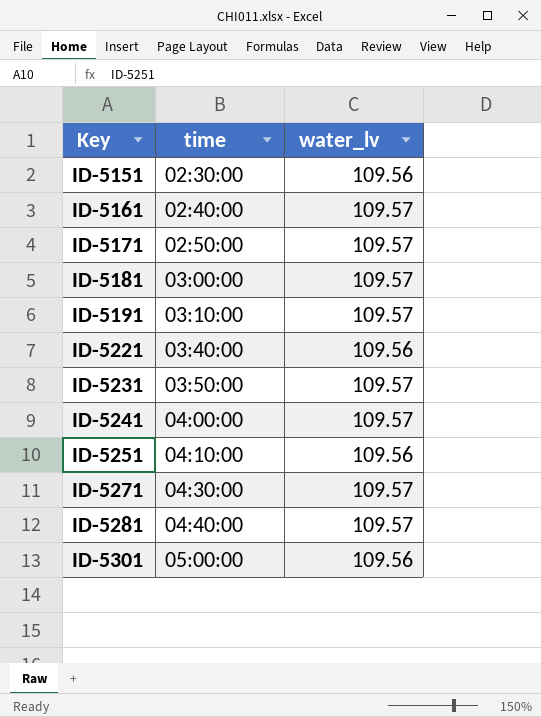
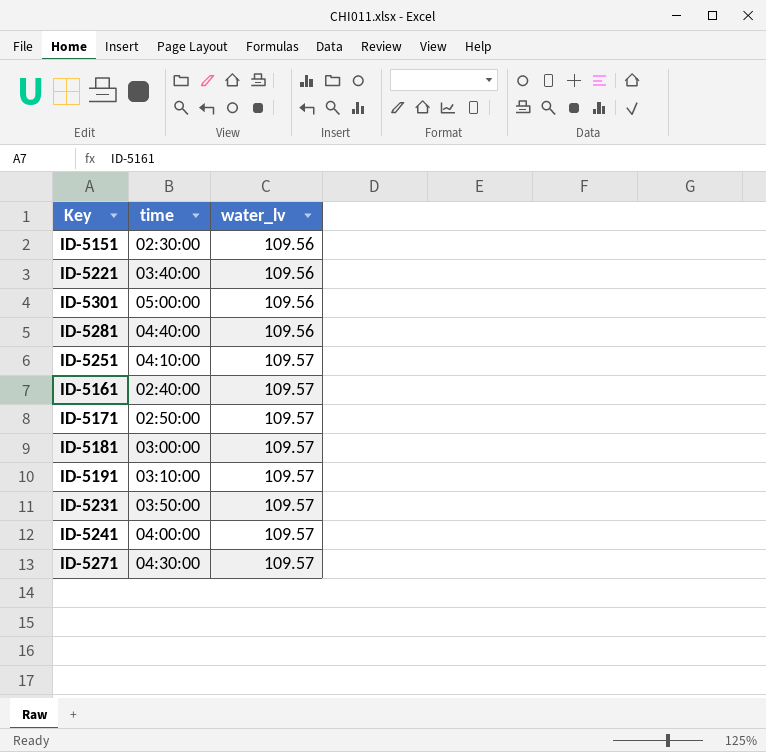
row order: Key ascending -> water_lv ascending
ID-5281 | water_lv: 109.57 -> 109.56
ID-5251 | water_lv: 109.56 -> 109.57

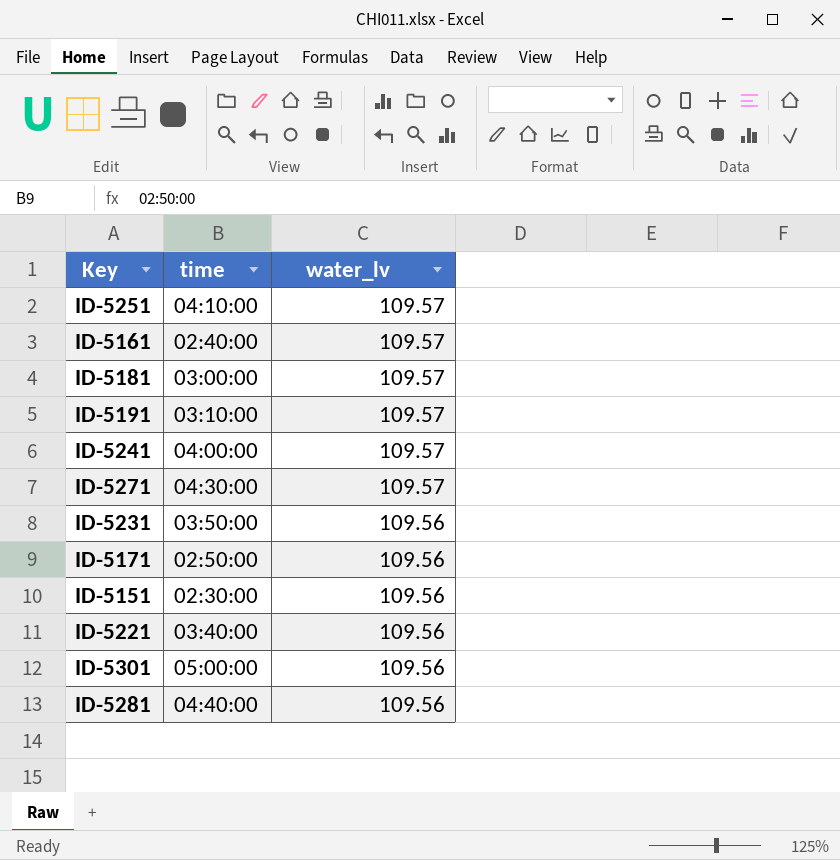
row order: water_lv ascending -> water_lv descending
ID-5231 | water_lv: 109.57 -> 109.56
ID-5171 | water_lv: 109.57 -> 109.56

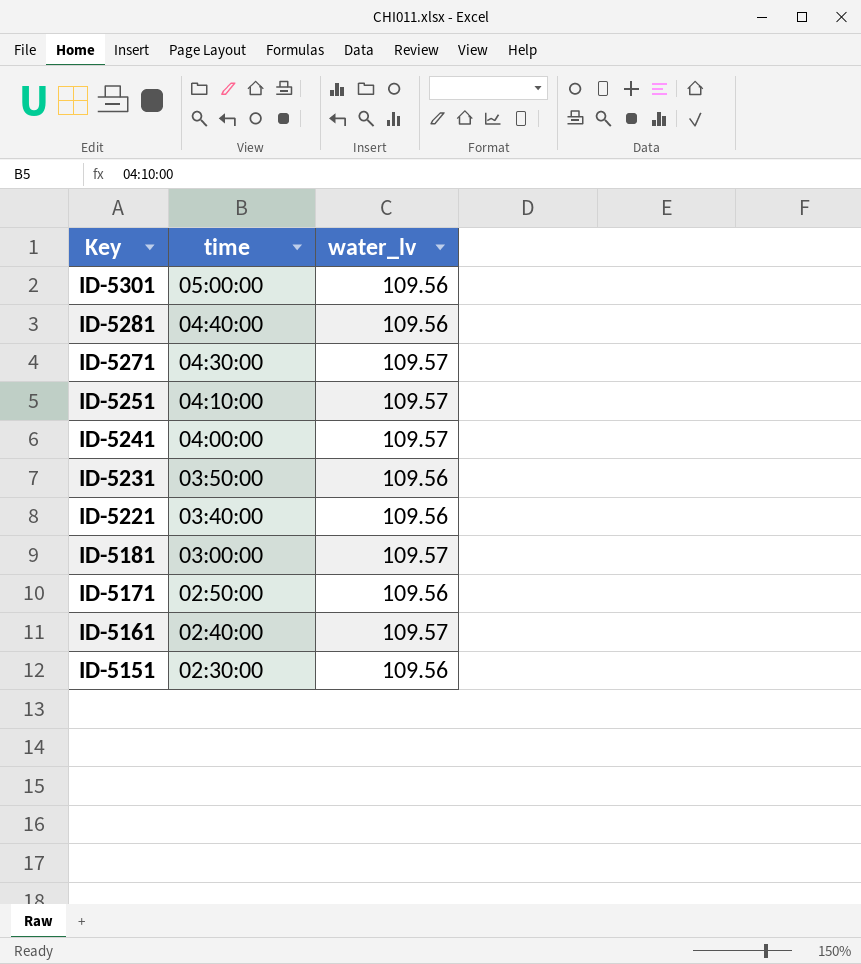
row order: water_lv descending -> Key descending
row ID-5191: 03:10:00 | 109.57 -> none

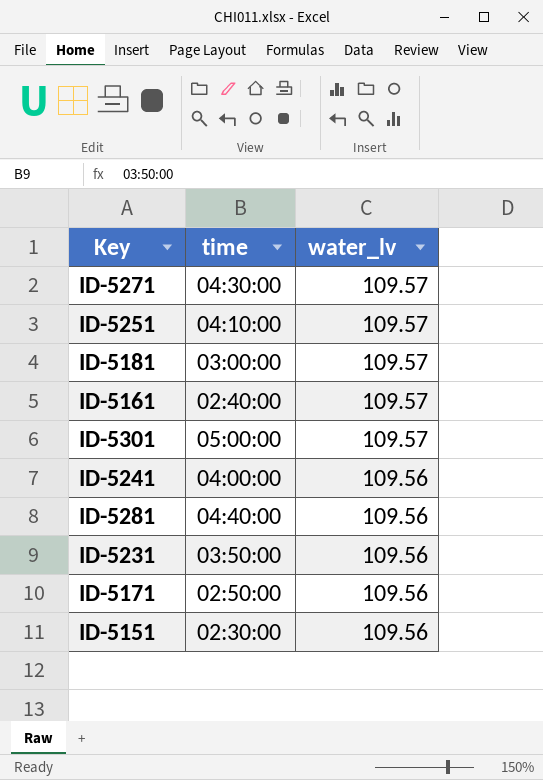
row order: Key descending -> water_lv descending
row ID-5221: 03:40:00 | 109.56 -> none
ID-5301 | water_lv: 109.56 -> 109.57
ID-5241 | water_lv: 109.57 -> 109.56

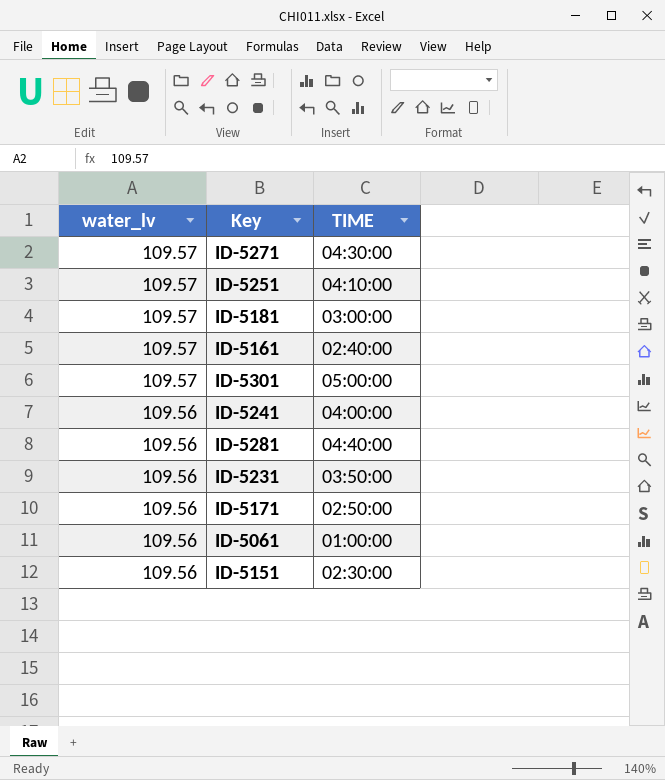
column water_lv | position: 3 -> 1
column name: time -> TIME
row ID-5061: none -> 109.56 | 01:00:00

